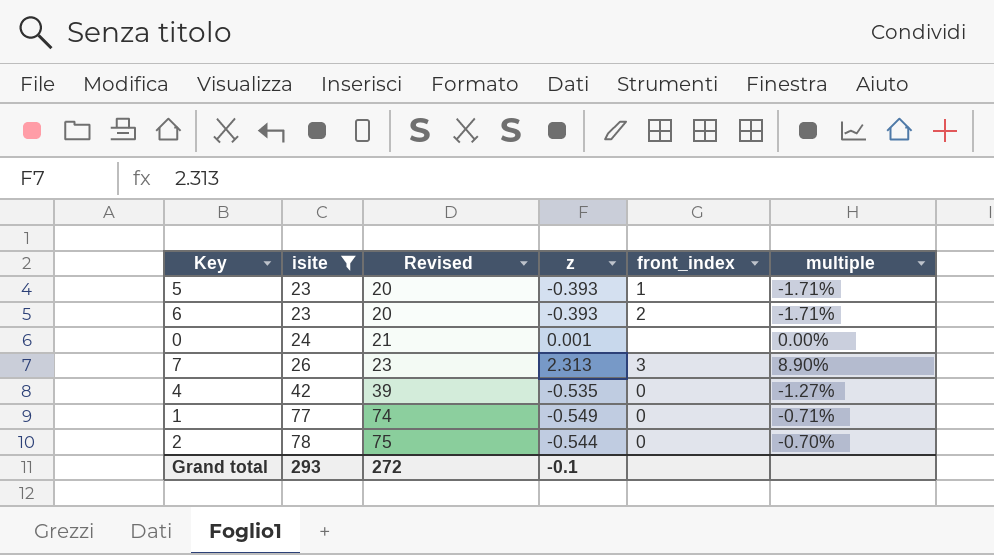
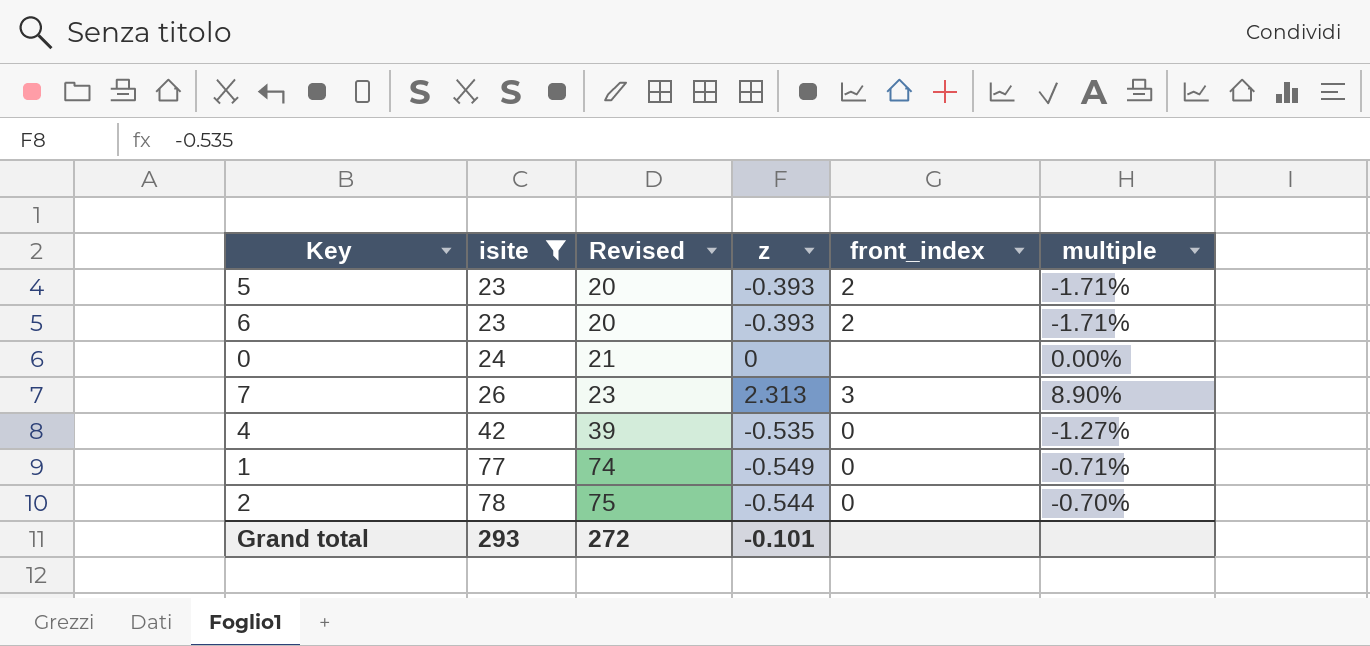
5 | front_index: 1 -> 2
0 | z: 0.001 -> 0
Grand total | z: -0.1 -> -0.101

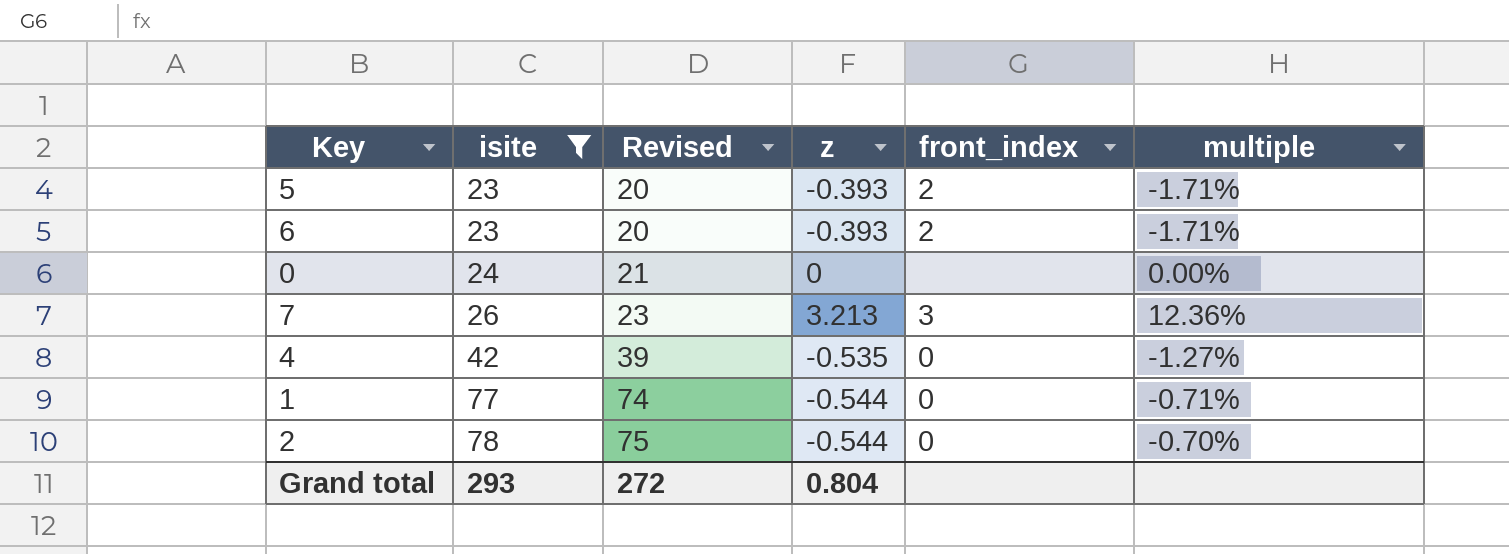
7 | z: 2.313 -> 3.213
7 | multiple: 8.90% -> 12.36%
1 | z: -0.549 -> -0.544
Grand total | z: -0.101 -> 0.804

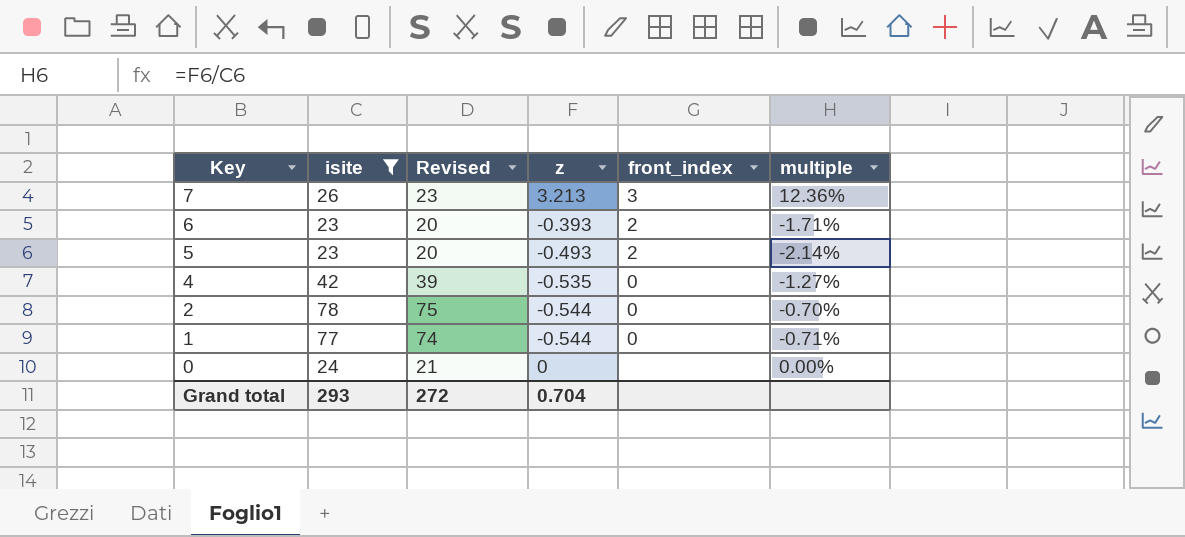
row order: isite ascending -> Key descending
5 | z: -0.393 -> -0.493
5 | multiple: -1.71% -> -2.14%
Grand total | z: 0.804 -> 0.704

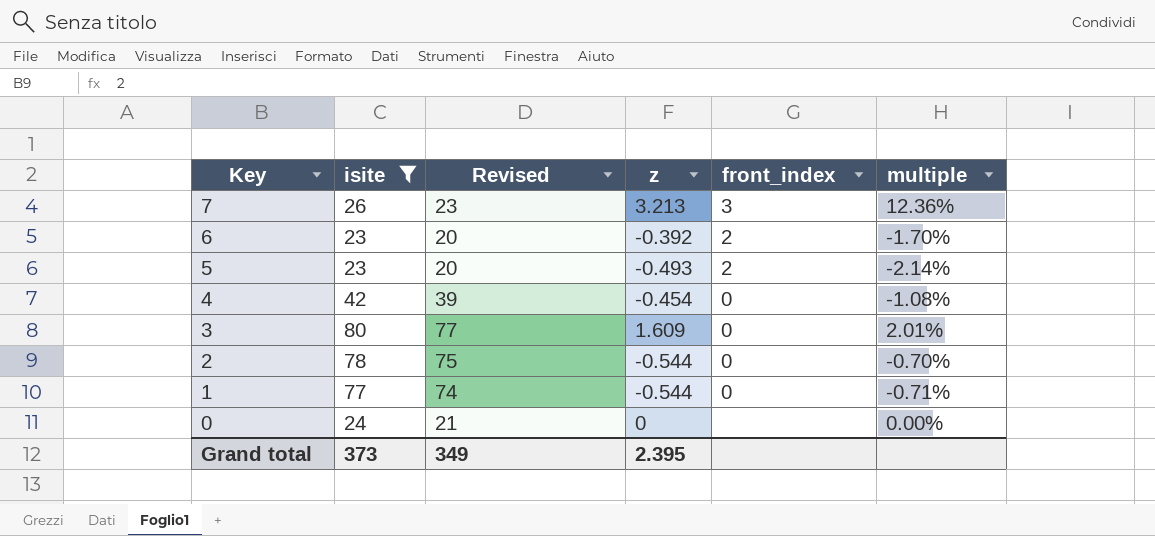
6 | z: -0.393 -> -0.392
6 | multiple: -1.71% -> -1.70%
4 | z: -0.535 -> -0.454
4 | multiple: -1.27% -> -1.08%
row 3: none -> 80 | 77 | 1.609 | 0 | 2.01%
Grand total | isite: 293 -> 373
Grand total | Revised: 272 -> 349
Grand total | z: 0.704 -> 2.395

